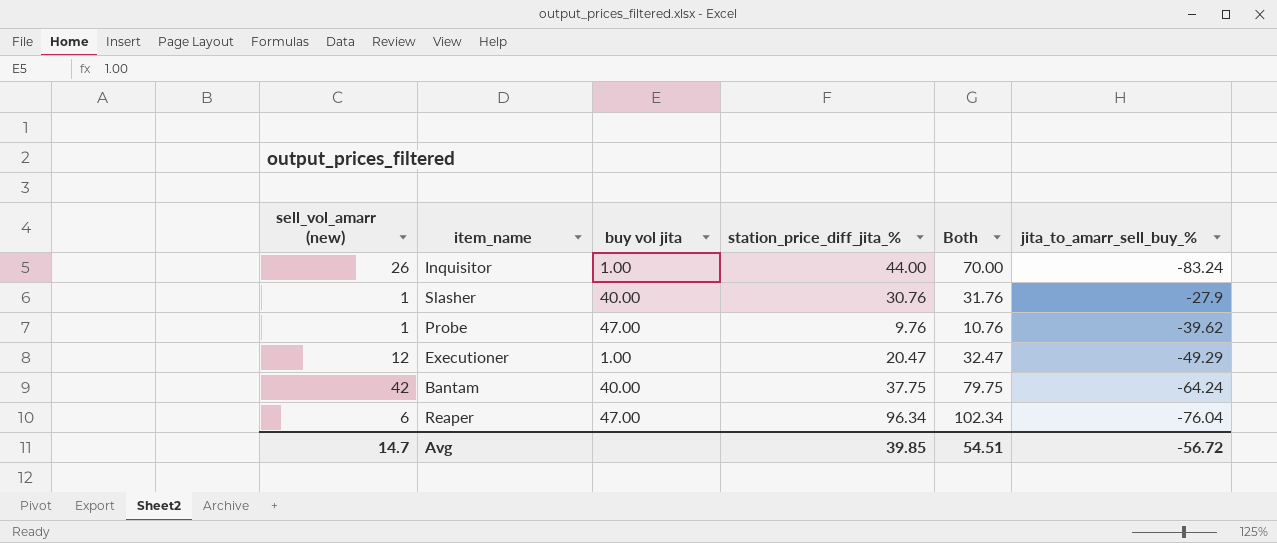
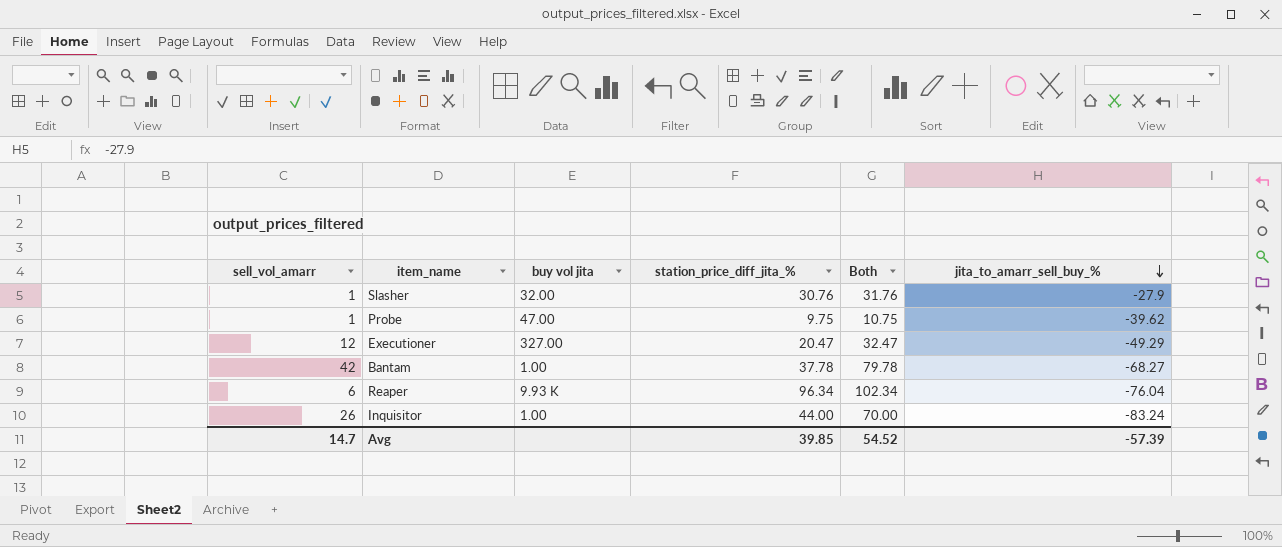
row order: none -> jita_to_amarr_sell_buy_% descending
column name: sell_vol_amarr (new) -> sell_vol_amarr
Slasher | buy vol jita: 40.00 -> 32.00
Probe | station_price_diff_jita_%: 9.76 -> 9.75
Probe | Both: 10.76 -> 10.75
Executioner | buy vol jita: 1.00 -> 327.00
Bantam | buy vol jita: 40.00 -> 1.00
Bantam | station_price_diff_jita_%: 37.75 -> 37.78
Bantam | Both: 79.75 -> 79.78
Bantam | jita_to_amarr_sell_buy_%: -64.24 -> -68.27
Reaper | buy vol jita: 47.00 -> 9.93 K
Avg | Both: 54.51 -> 54.52
Avg | jita_to_amarr_sell_buy_%: -56.72 -> -57.39

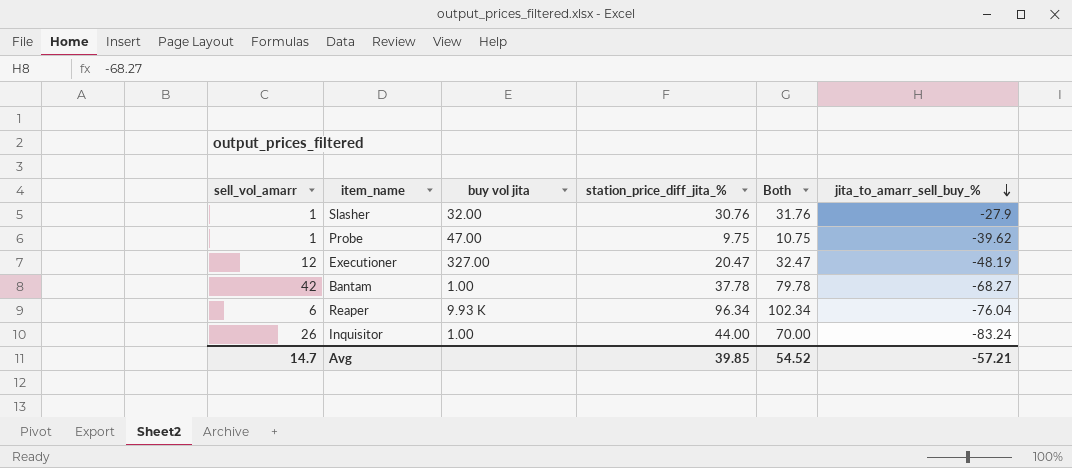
Executioner | jita_to_amarr_sell_buy_%: -49.29 -> -48.19
Avg | jita_to_amarr_sell_buy_%: -57.39 -> -57.21

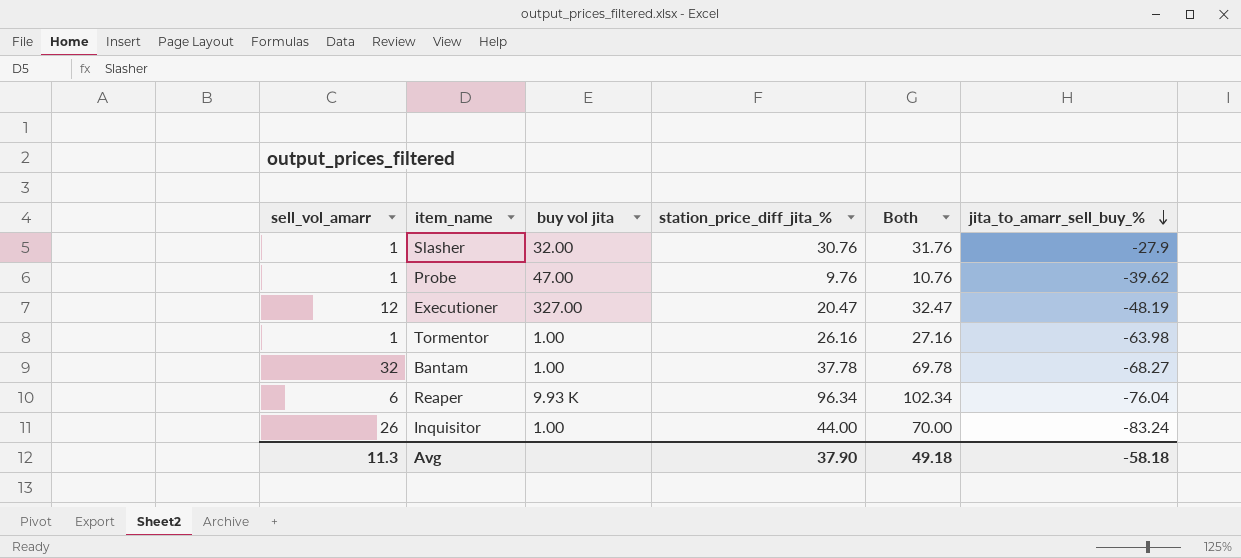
Probe | station_price_diff_jita_%: 9.75 -> 9.76
Probe | Both: 10.75 -> 10.76
row Tormentor: none -> 1 | 1.00 | 26.16 | 27.16 | -63.98
Bantam | sell_vol_amarr: 42 -> 32
Bantam | Both: 79.78 -> 69.78
Avg | sell_vol_amarr: 14.7 -> 11.3
Avg | station_price_diff_jita_%: 39.85 -> 37.90
Avg | Both: 54.52 -> 49.18
Avg | jita_to_amarr_sell_buy_%: -57.21 -> -58.18

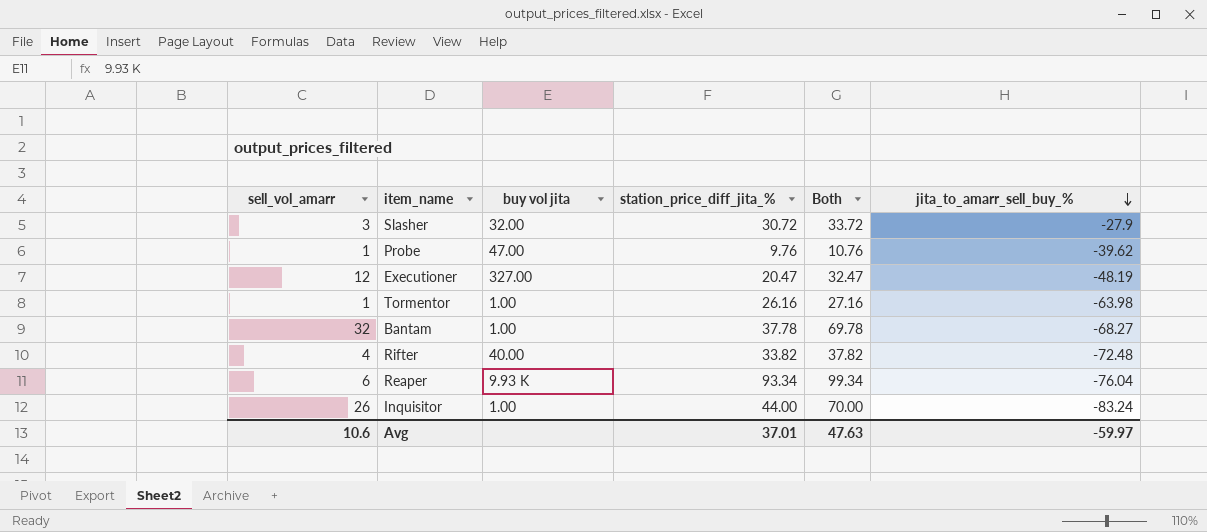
Slasher | sell_vol_amarr: 1 -> 3
Slasher | station_price_diff_jita_%: 30.76 -> 30.72
Slasher | Both: 31.76 -> 33.72
row Rifter: none -> 4 | 40.00 | 33.82 | 37.82 | -72.48
Reaper | station_price_diff_jita_%: 96.34 -> 93.34
Reaper | Both: 102.34 -> 99.34
Avg | sell_vol_amarr: 11.3 -> 10.6
Avg | station_price_diff_jita_%: 37.90 -> 37.01
Avg | Both: 49.18 -> 47.63
Avg | jita_to_amarr_sell_buy_%: -58.18 -> -59.97

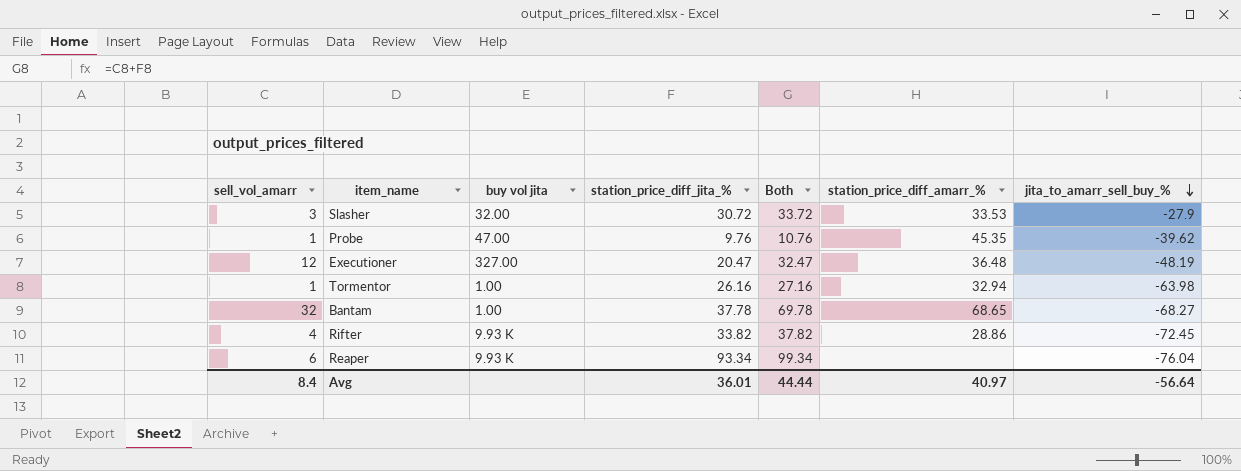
column station_price_diff_amarr_% | position: none -> 6
row Inquisitor: 26 | 1.00 | 44.00 | 70.00 | -83.24 -> none
Rifter | buy vol jita: 40.00 -> 9.93 K
Rifter | jita_to_amarr_sell_buy_%: -72.48 -> -72.45
Avg | sell_vol_amarr: 10.6 -> 8.4
Avg | station_price_diff_jita_%: 37.01 -> 36.01
Avg | Both: 47.63 -> 44.44
Avg | jita_to_amarr_sell_buy_%: -59.97 -> -56.64

